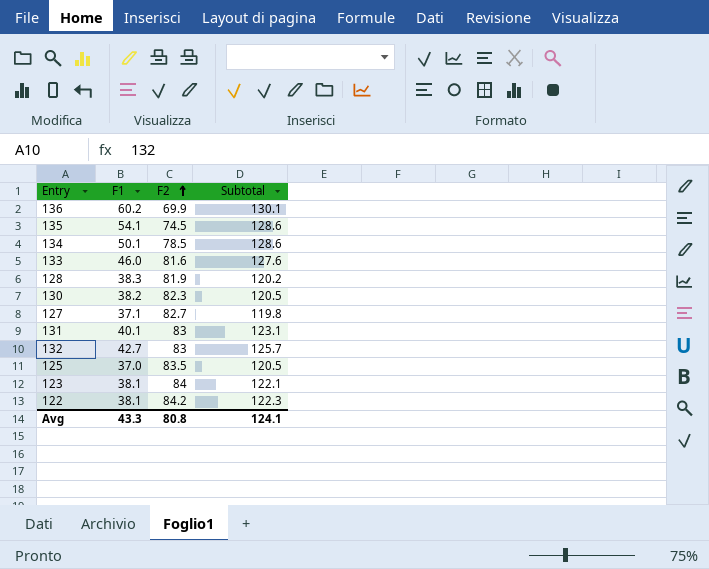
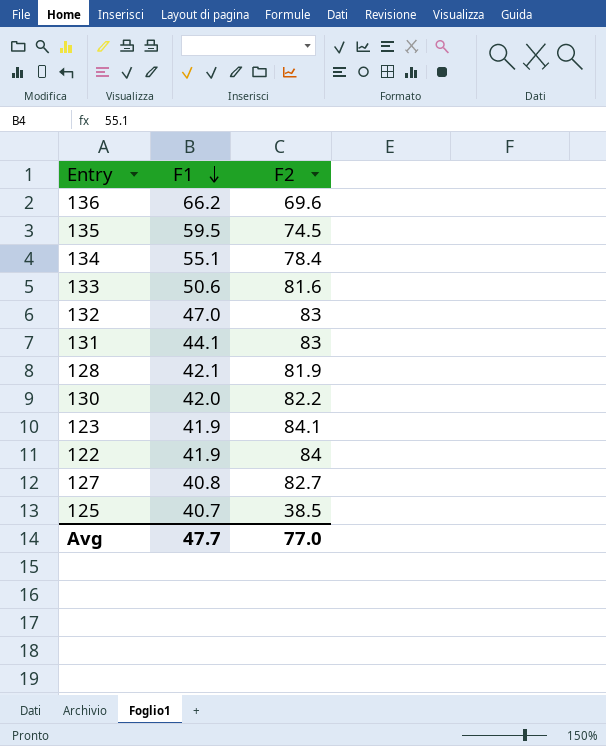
row order: F2 ascending -> F1 descending
column Subtotal | formula: [F1] + [F2] -> none
136 | F1: 60.2 -> 66.2
136 | F2: 69.9 -> 69.6
135 | F1: 54.1 -> 59.5
134 | F1: 50.1 -> 55.1
134 | F2: 78.5 -> 78.4
133 | F1: 46.0 -> 50.6
132 | F1: 42.7 -> 47.0
131 | F1: 40.1 -> 44.1
128 | F1: 38.3 -> 42.1
130 | F1: 38.2 -> 42.0
130 | F2: 82.3 -> 82.2
123 | F1: 38.1 -> 41.9
123 | F2: 84 -> 84.1
122 | F1: 38.1 -> 41.9
122 | F2: 84.2 -> 84
127 | F1: 37.1 -> 40.8
125 | F1: 37.0 -> 40.7
125 | F2: 83.5 -> 38.5
Avg | F1: 43.3 -> 47.7
Avg | F2: 80.8 -> 77.0

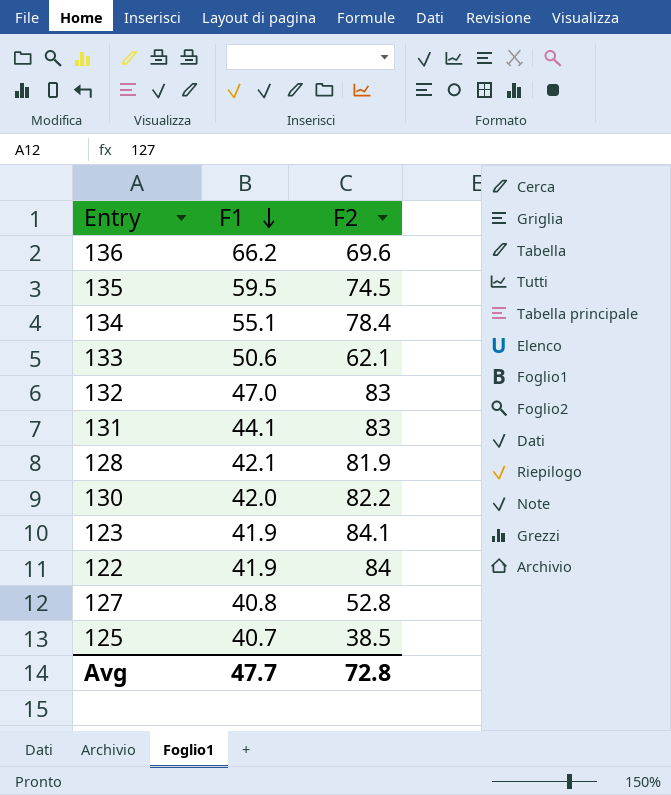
133 | F2: 81.6 -> 62.1
127 | F2: 82.7 -> 52.8
Avg | F2: 77.0 -> 72.8

